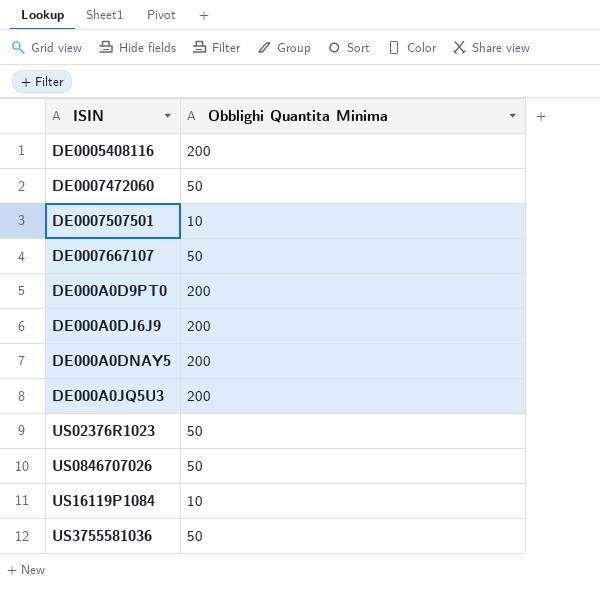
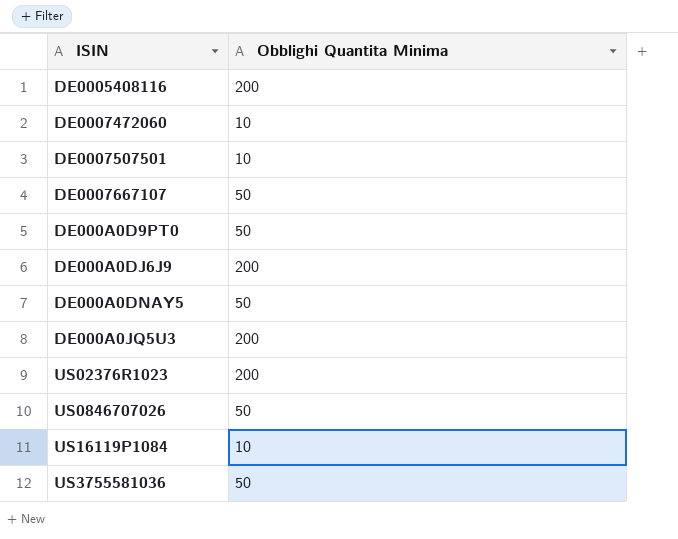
DE0007472060 | Obblighi Quantita Minima: 50 -> 10
DE000A0D9PT0 | Obblighi Quantita Minima: 200 -> 50
DE000A0DNAY5 | Obblighi Quantita Minima: 200 -> 50
US02376R1023 | Obblighi Quantita Minima: 50 -> 200

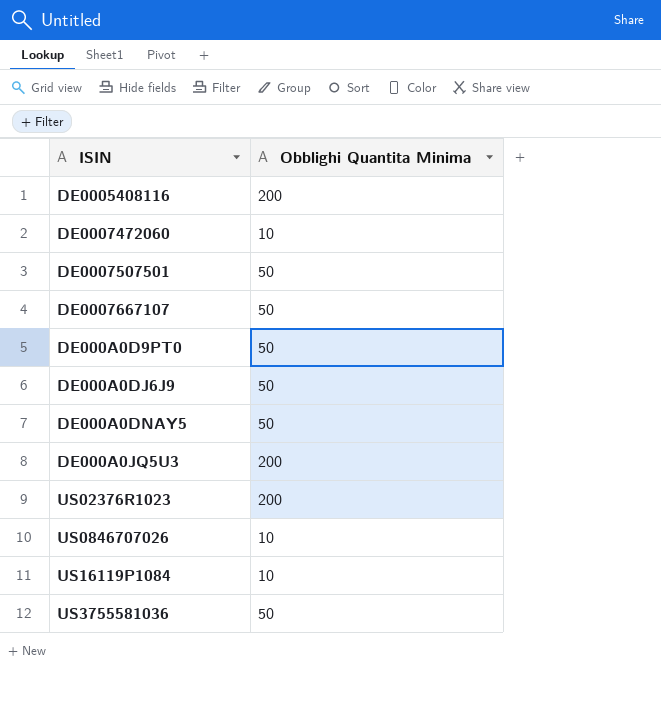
DE0007507501 | Obblighi Quantita Minima: 10 -> 50
DE000A0DJ6J9 | Obblighi Quantita Minima: 200 -> 50
US0846707026 | Obblighi Quantita Minima: 50 -> 10

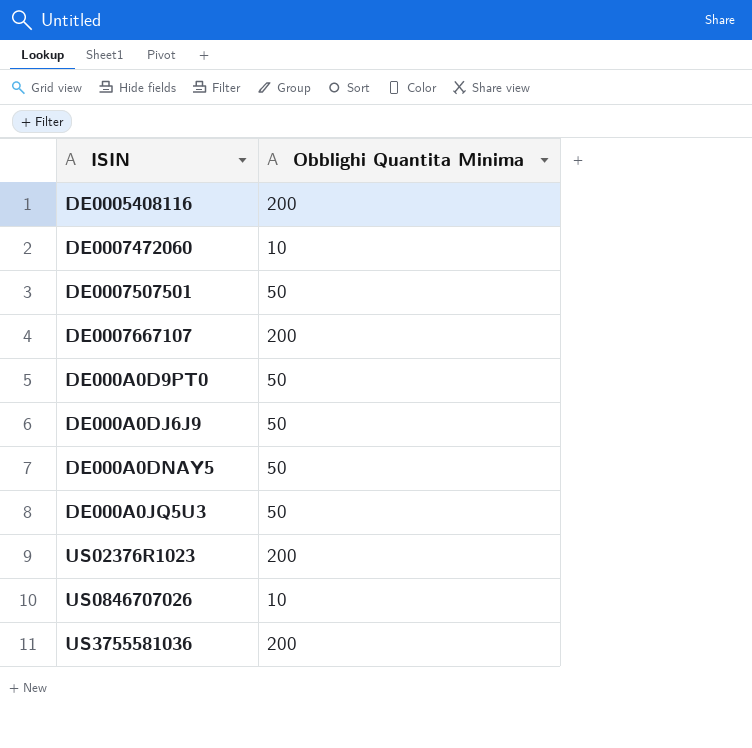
row US16119P1084: 10 -> none
DE0007667107 | Obblighi Quantita Minima: 50 -> 200
DE000A0JQ5U3 | Obblighi Quantita Minima: 200 -> 50
US3755581036 | Obblighi Quantita Minima: 50 -> 200

